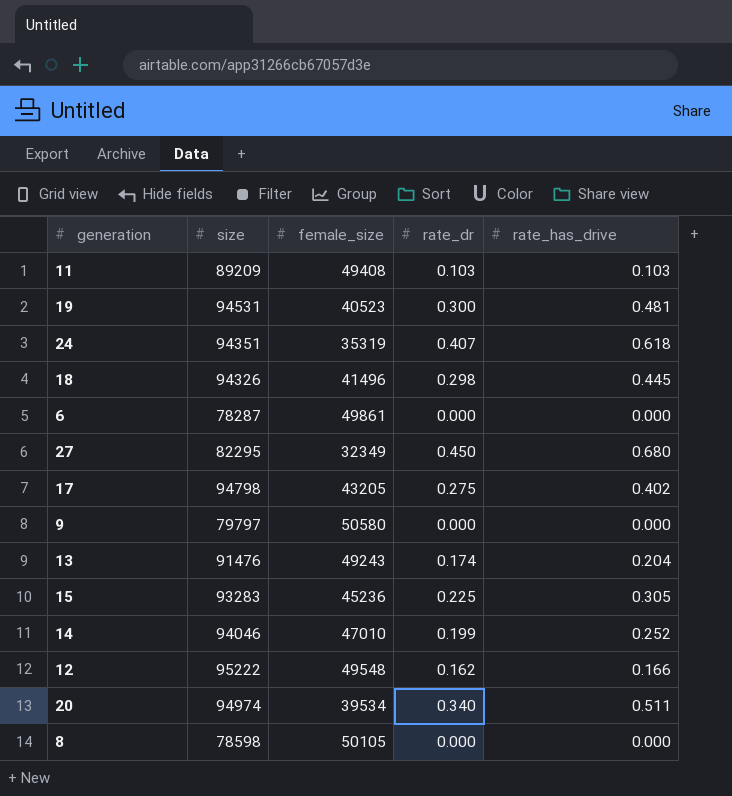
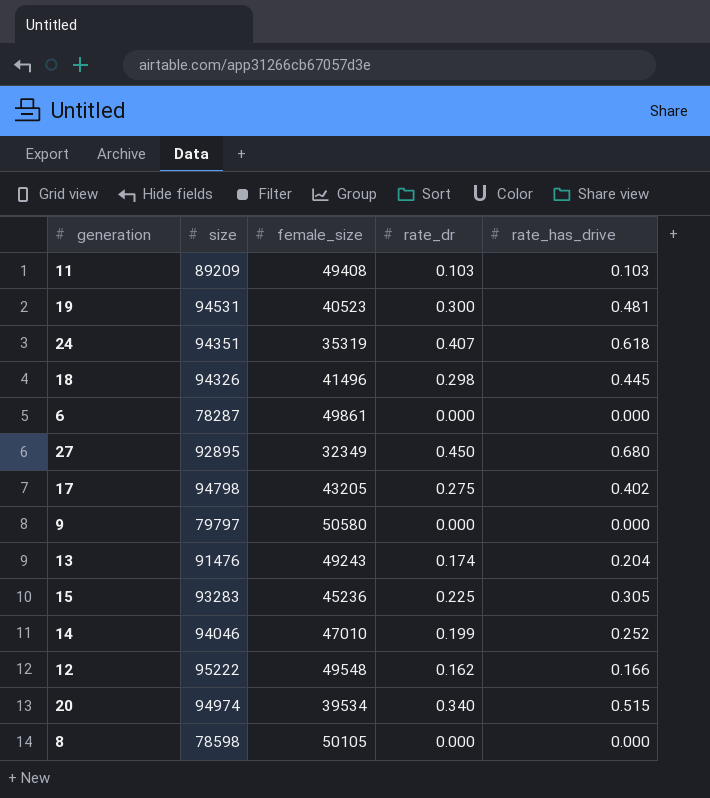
27 | size: 82295 -> 92895
20 | rate_has_drive: 0.511 -> 0.515

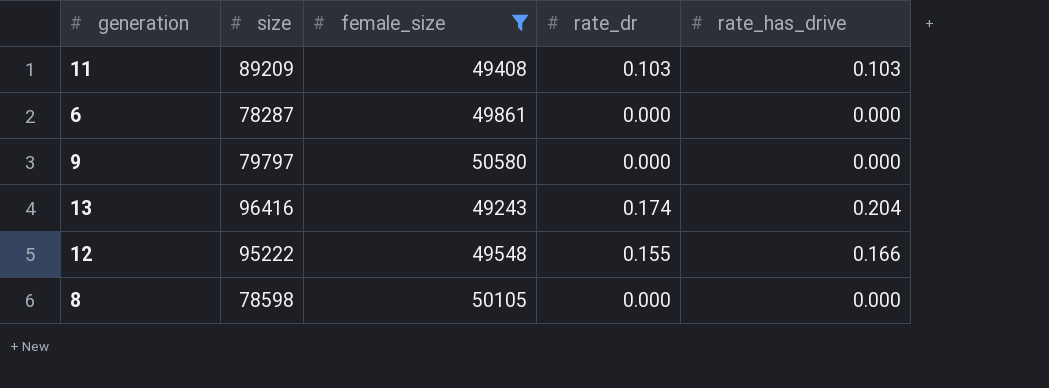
filter: none -> female_size >= 49243
13 | size: 91476 -> 96416
12 | rate_dr: 0.162 -> 0.155

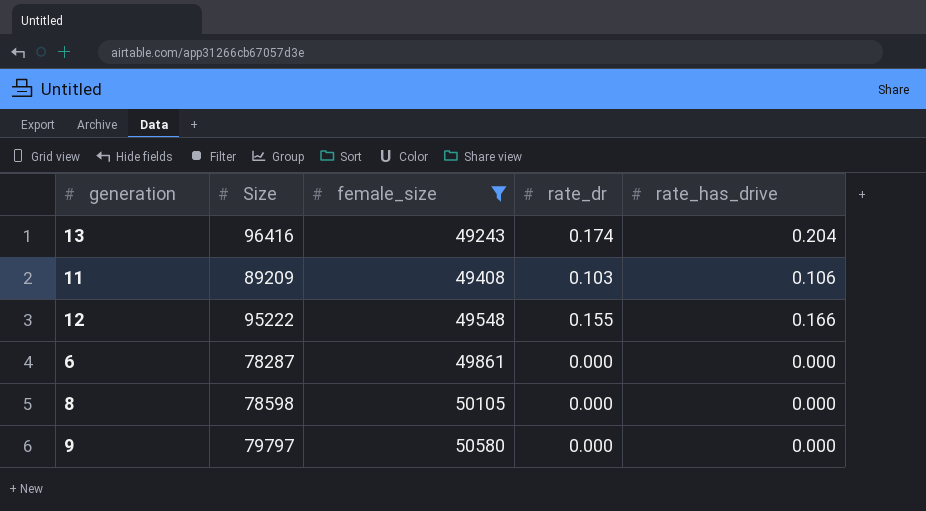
row order: none -> female_size ascending
column name: size -> Size
11 | rate_has_drive: 0.103 -> 0.106

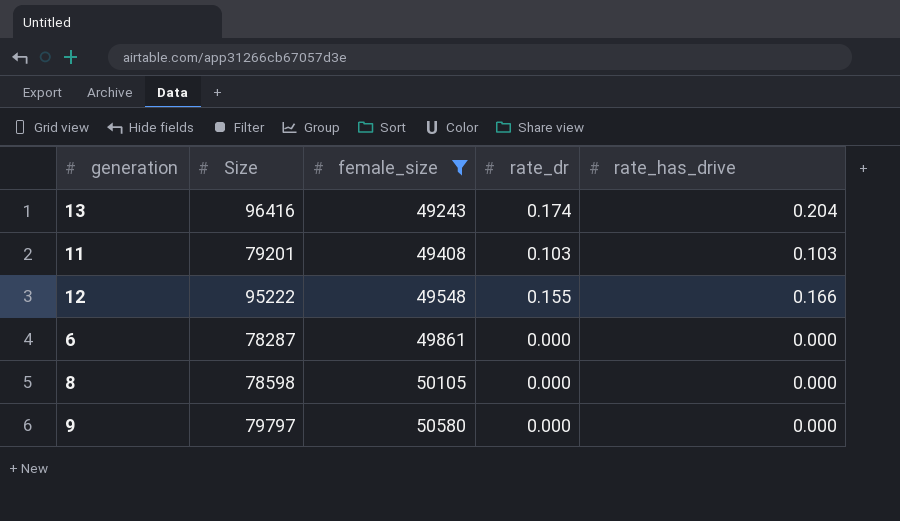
11 | Size: 89209 -> 79201
11 | rate_has_drive: 0.106 -> 0.103

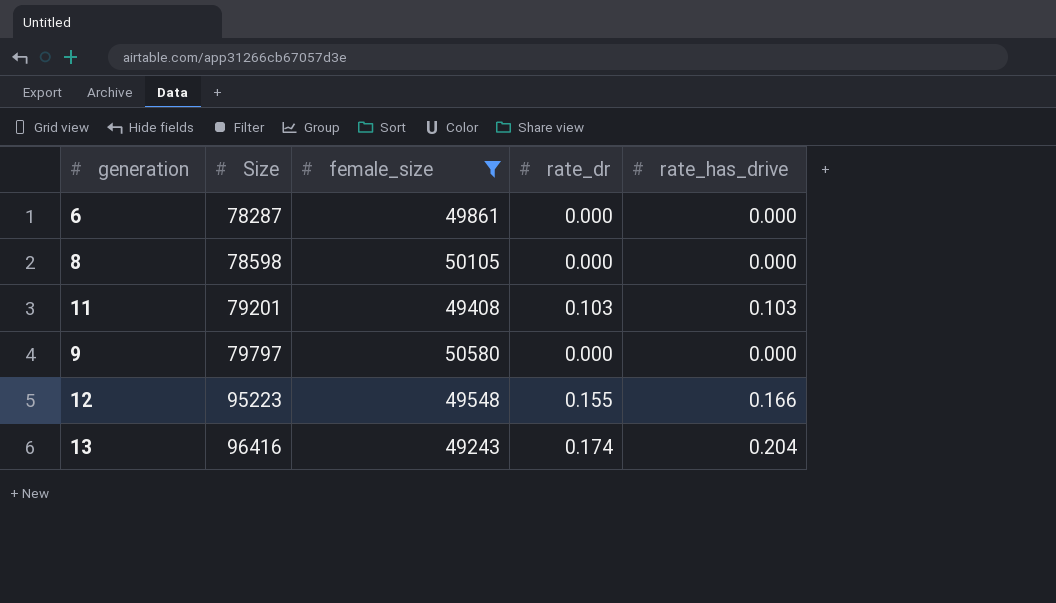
row order: female_size ascending -> Size ascending
12 | Size: 95222 -> 95223

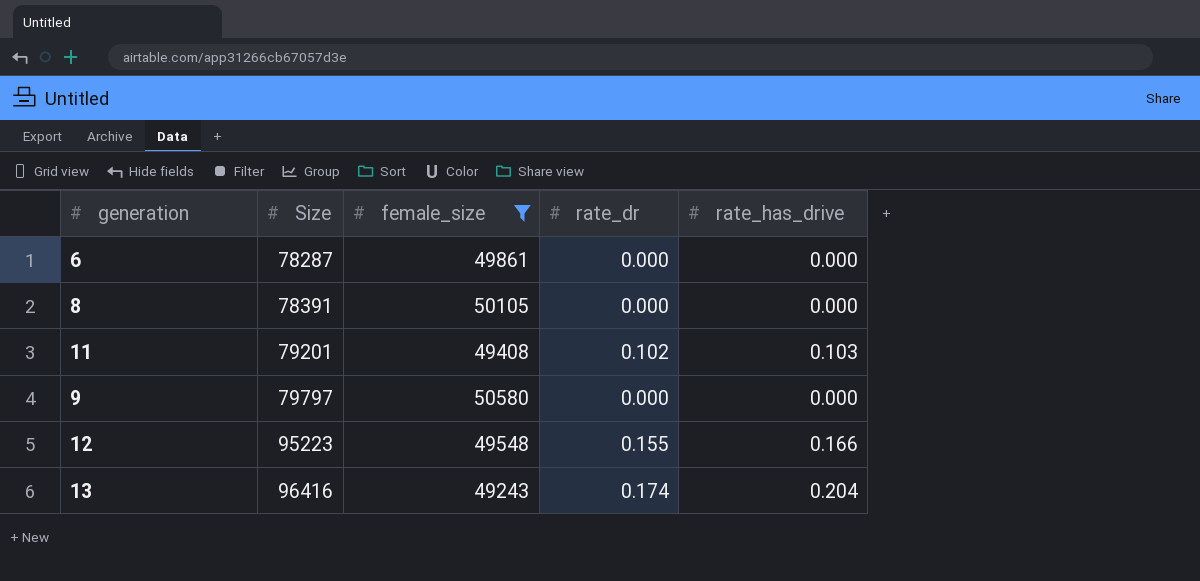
8 | Size: 78598 -> 78391
11 | rate_dr: 0.103 -> 0.102

